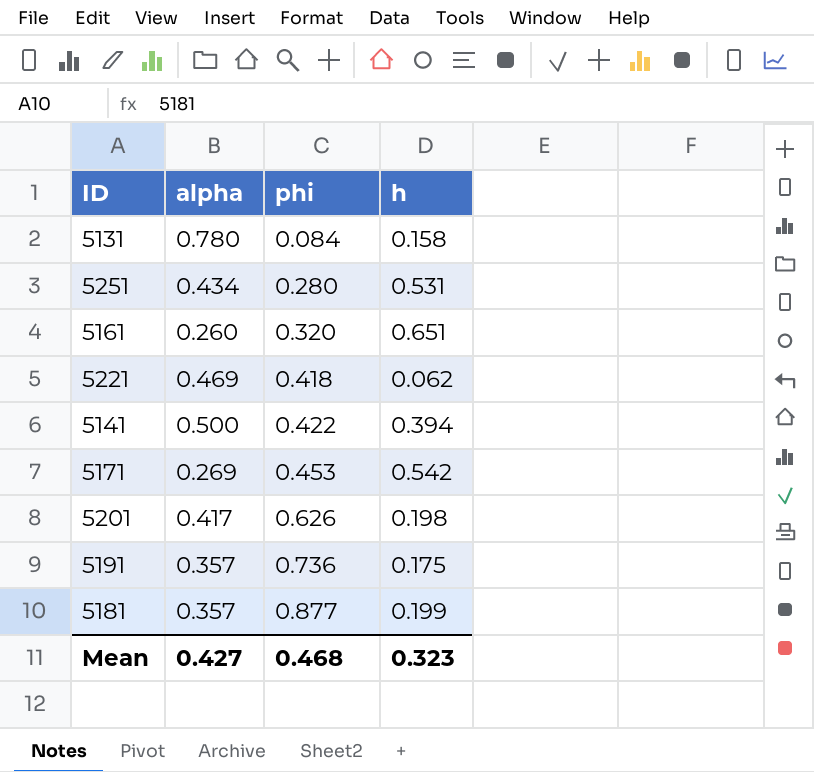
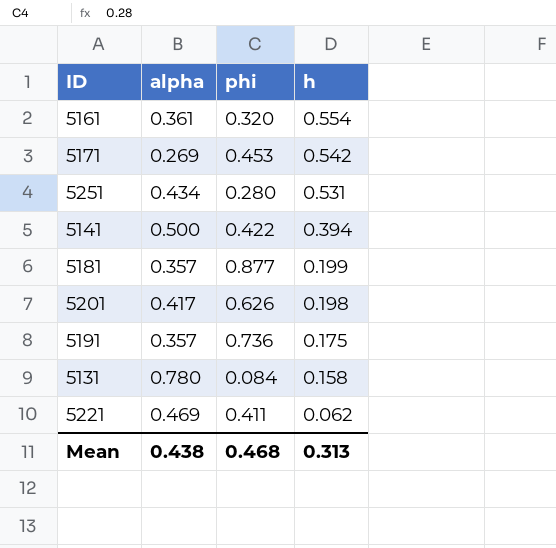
row order: phi ascending -> h descending
5161 | alpha: 0.260 -> 0.361
5161 | h: 0.651 -> 0.554
5221 | phi: 0.418 -> 0.411
Mean | alpha: 0.427 -> 0.438
Mean | h: 0.323 -> 0.313

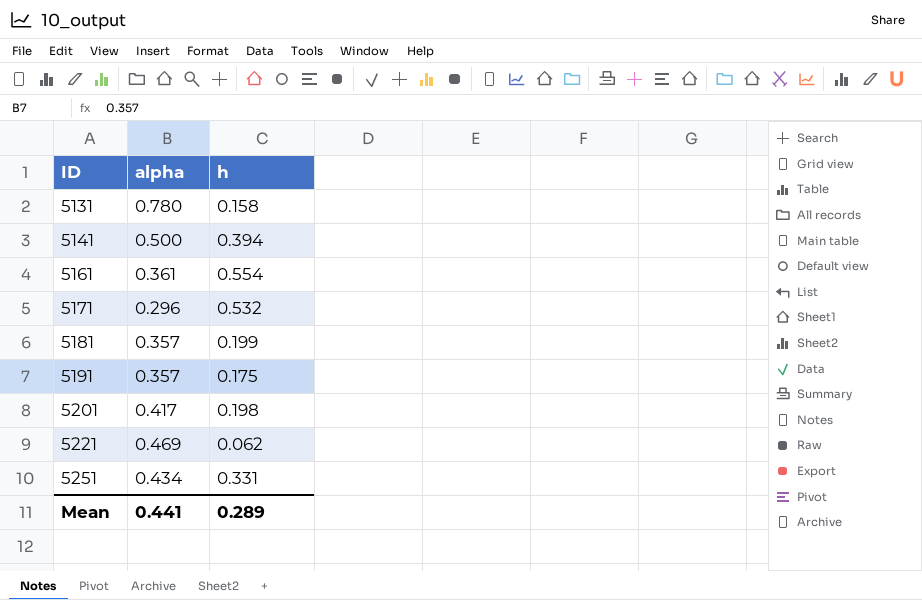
row order: h descending -> ID ascending
column phi | position: 3 -> none
5171 | alpha: 0.269 -> 0.296
5171 | h: 0.542 -> 0.532
5251 | h: 0.531 -> 0.331
Mean | alpha: 0.438 -> 0.441
Mean | h: 0.313 -> 0.289

